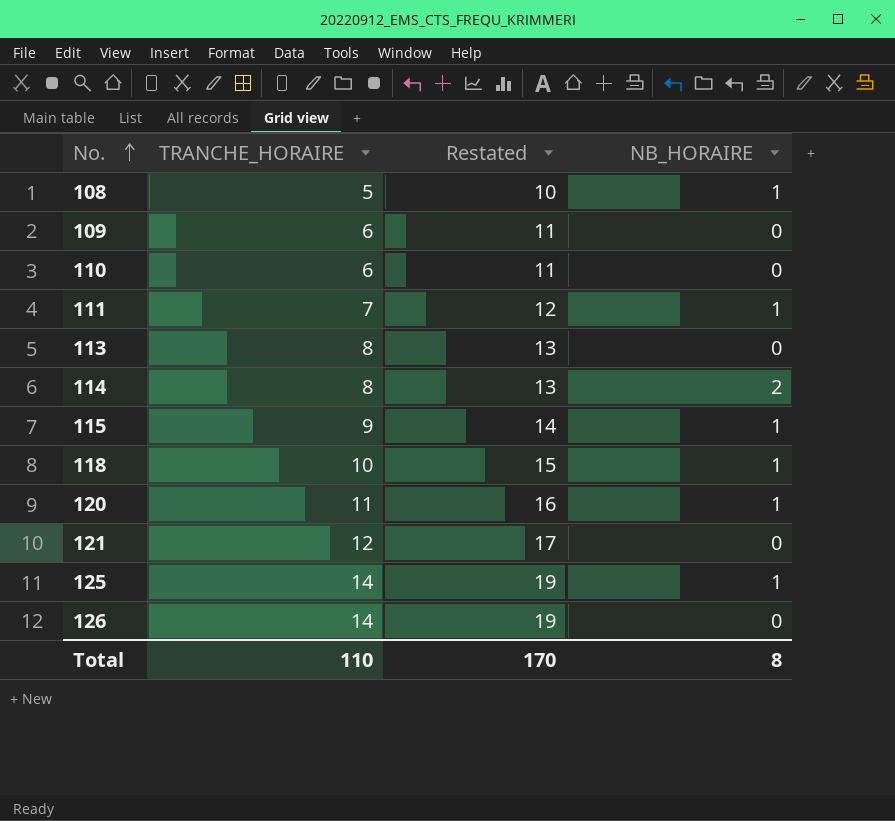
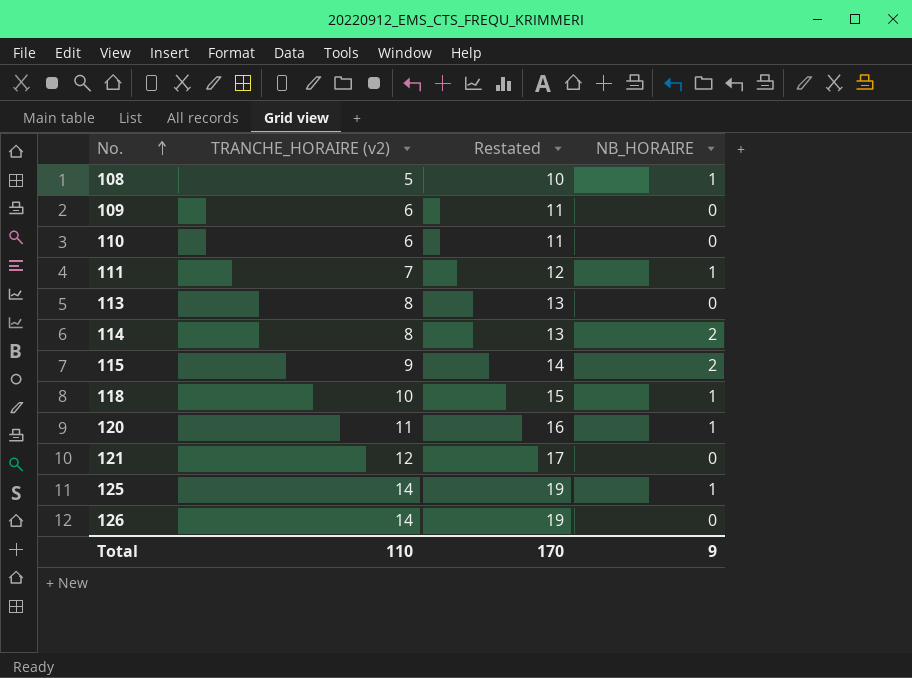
column name: TRANCHE_HORAIRE -> TRANCHE_HORAIRE (v2)
115 | NB_HORAIRE: 1 -> 2
Total | NB_HORAIRE: 8 -> 9

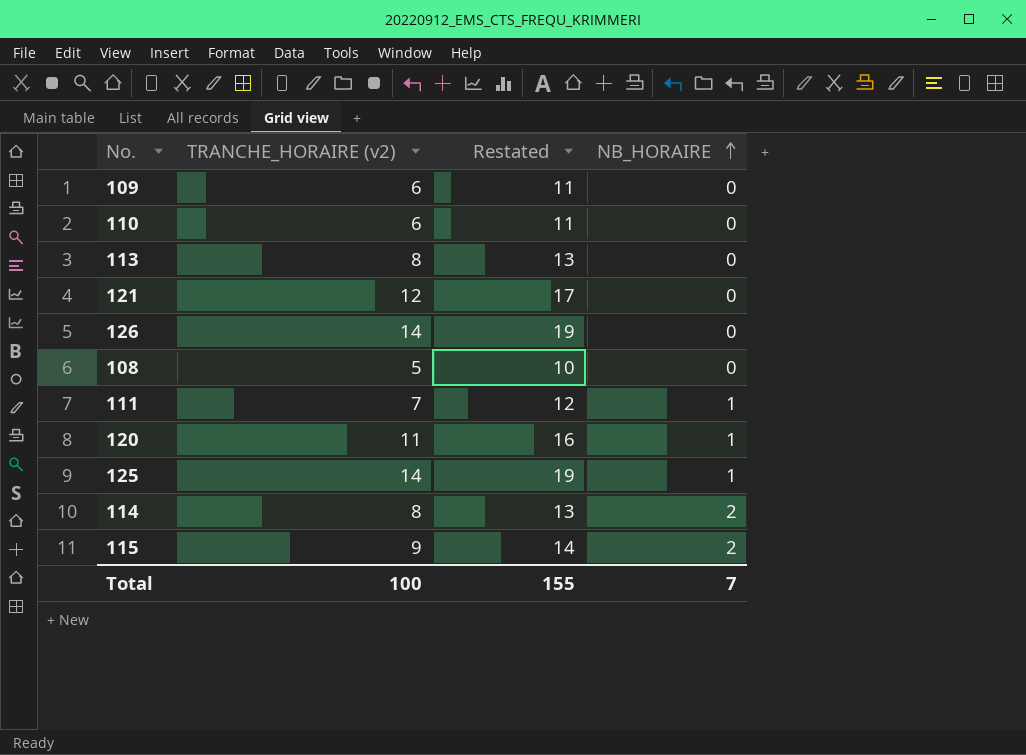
row order: No. ascending -> NB_HORAIRE ascending
row 118: 10 | 15 | 1 -> none
108 | NB_HORAIRE: 1 -> 0
Total | TRANCHE_HORAIRE (v2): 110 -> 100
Total | Restated: 170 -> 155
Total | NB_HORAIRE: 9 -> 7

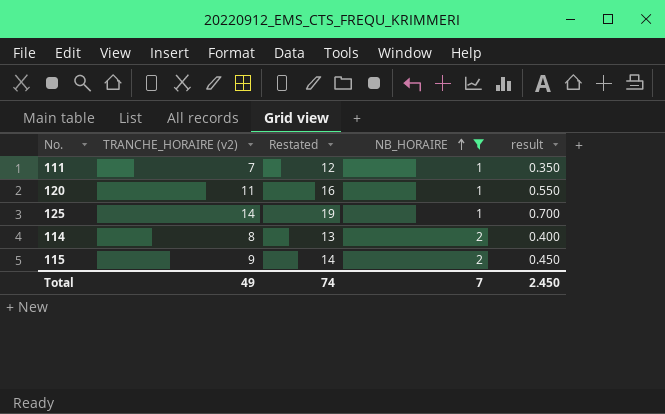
filter: none -> NB_HORAIRE != 0
column result | formula: none -> [TRANCHE_HORAIRE (v2)] * 0.05
Total | TRANCHE_HORAIRE (v2): 100 -> 49
Total | Restated: 155 -> 74

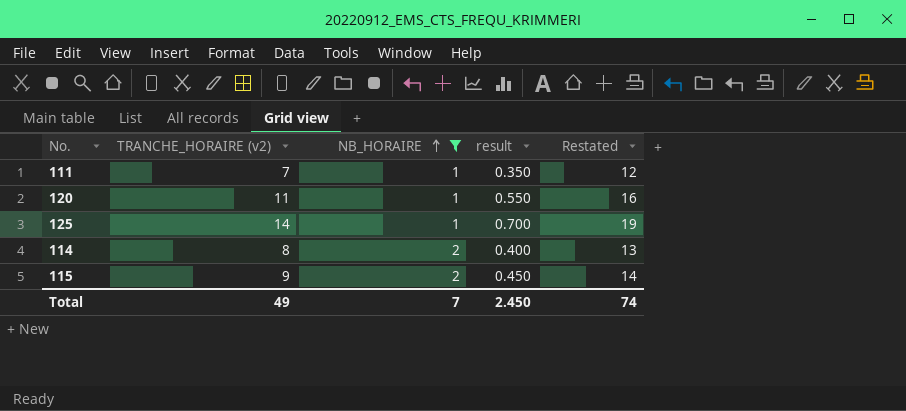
column Restated | position: 3 -> 5

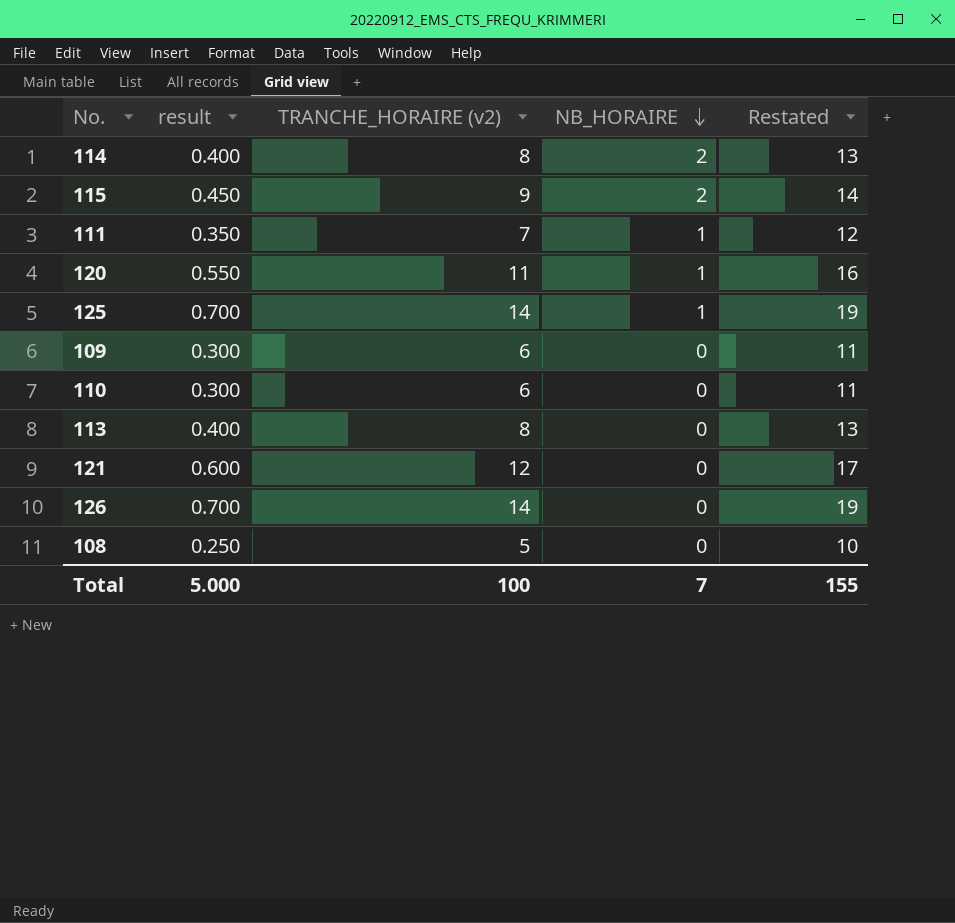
filter: NB_HORAIRE != 0 -> none
row order: NB_HORAIRE ascending -> NB_HORAIRE descending
column result | position: 4 -> 2
Total | result: 2.450 -> 5.000
Total | TRANCHE_HORAIRE (v2): 49 -> 100
Total | Restated: 74 -> 155

